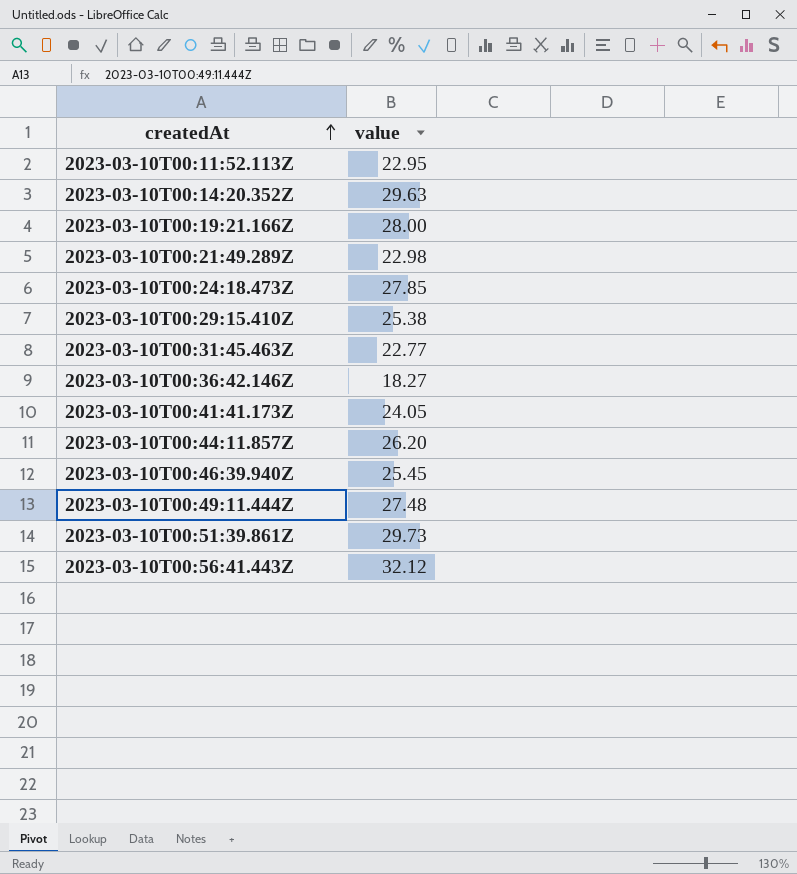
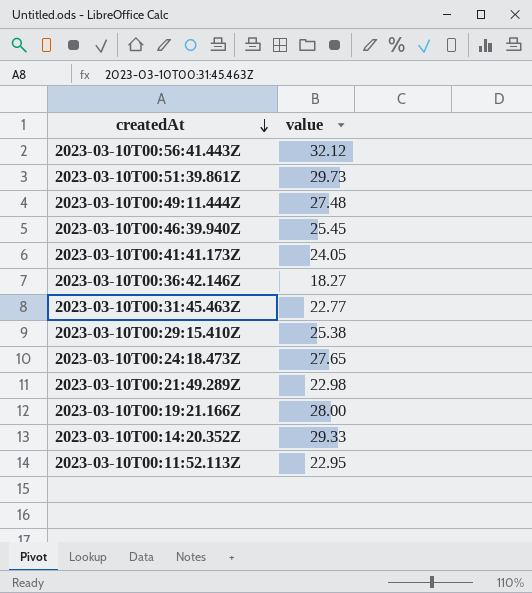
row order: createdAt ascending -> createdAt descending
row 2023-03-10T00:44:11.857Z: 26.20 -> none
2023-03-10T00:24:18.473Z | value: 27.85 -> 27.65
2023-03-10T00:14:20.352Z | value: 29.63 -> 29.33

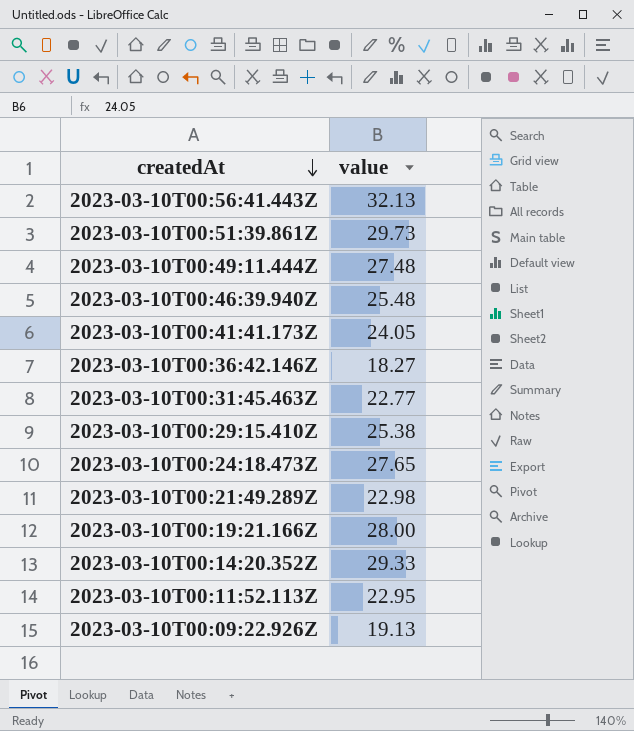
2023-03-10T00:56:41.443Z | value: 32.12 -> 32.13
2023-03-10T00:46:39.940Z | value: 25.45 -> 25.48
row 2023-03-10T00:09:22.926Z: none -> 19.13

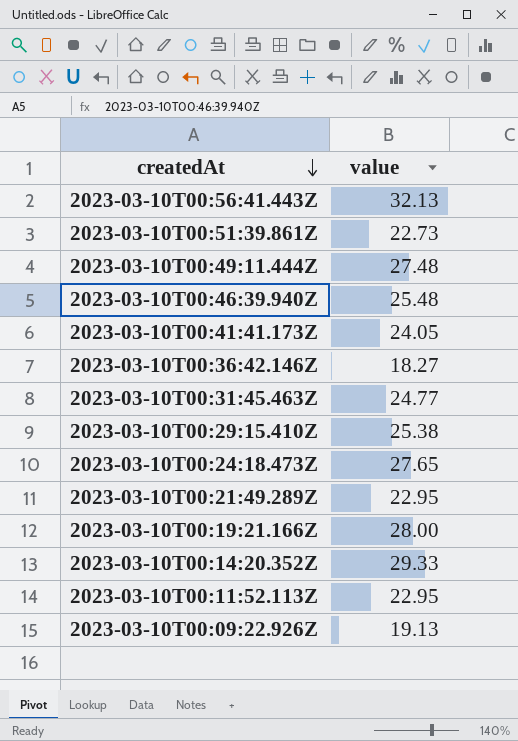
2023-03-10T00:51:39.861Z | value: 29.73 -> 22.73
2023-03-10T00:31:45.463Z | value: 22.77 -> 24.77
2023-03-10T00:21:49.289Z | value: 22.98 -> 22.95

